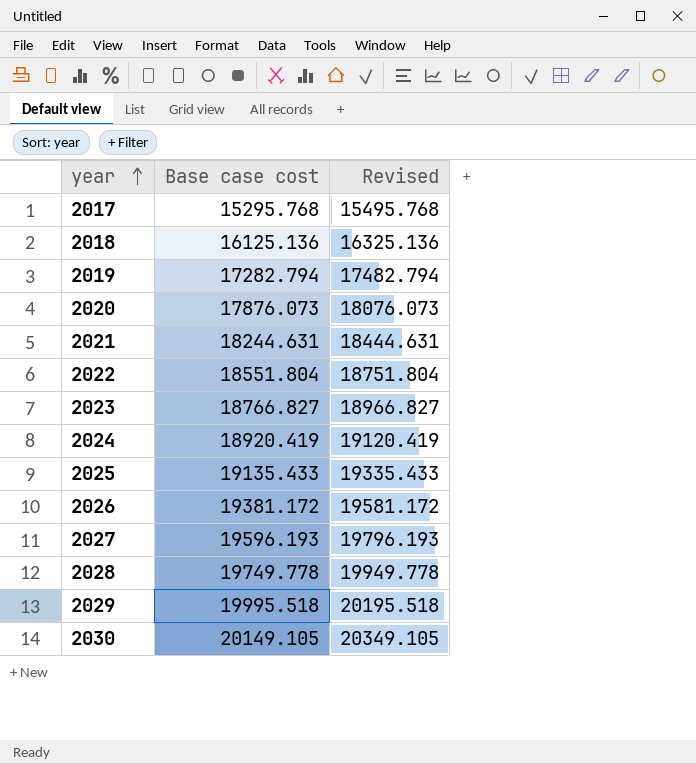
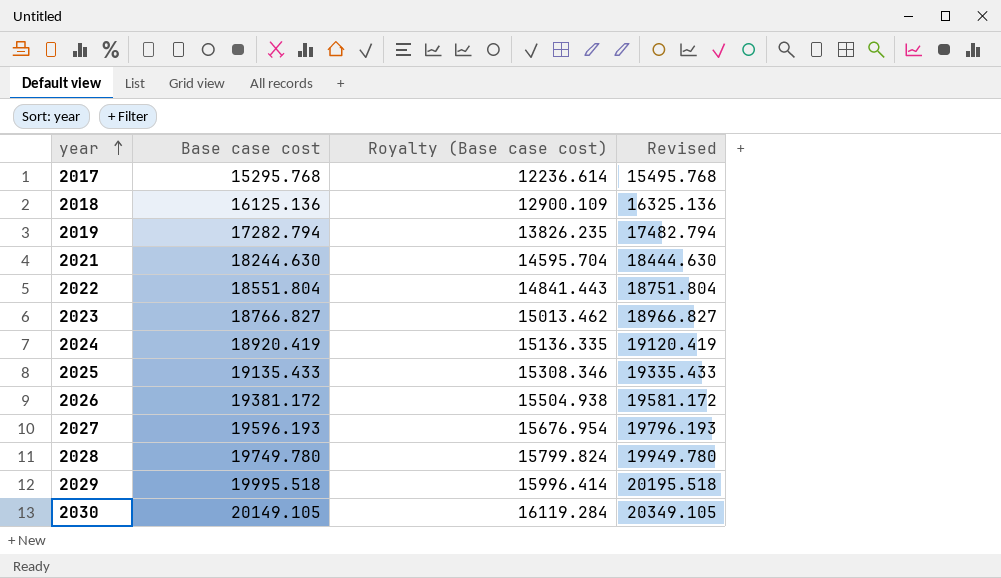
column Royalty (Base case cost) | formula: none -> [Base case cost] * 0.8
row 2020: 17876.073 | 18076.073 -> none
2021 | Base case cost: 18244.631 -> 18244.630
2021 | Revised: 18444.631 -> 18444.630
2028 | Base case cost: 19749.778 -> 19749.780
2028 | Revised: 19949.778 -> 19949.780

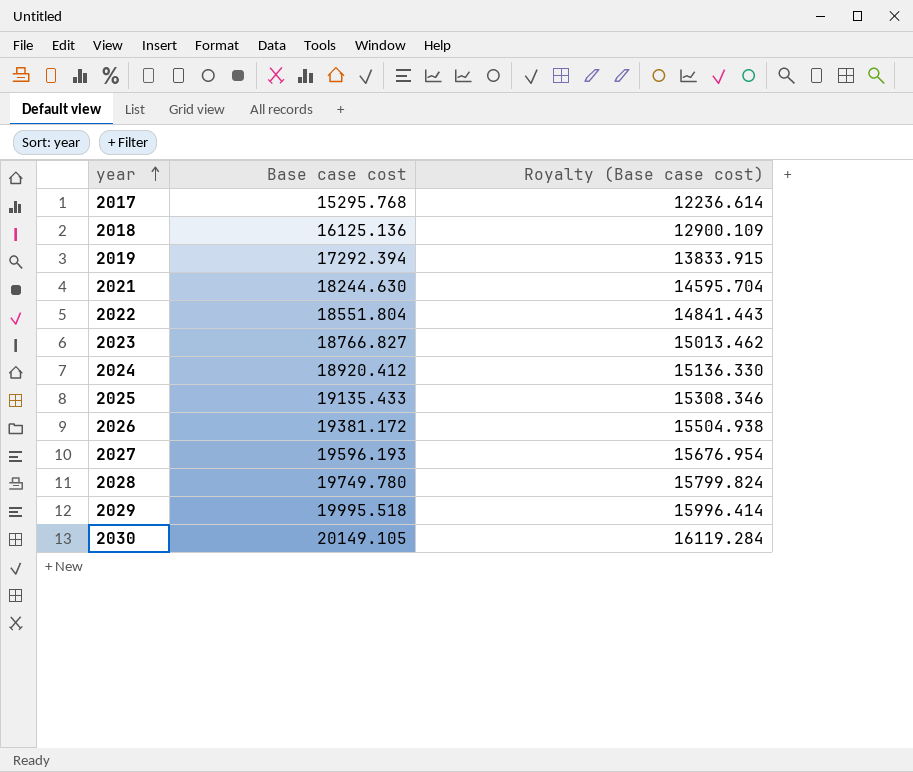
column Revised | formula: [Base case cost] + 200 -> none
2019 | Base case cost: 17282.794 -> 17292.394
2019 | Royalty (Base case cost): 13826.235 -> 13833.915
2024 | Base case cost: 18920.419 -> 18920.412
2024 | Royalty (Base case cost): 15136.335 -> 15136.330

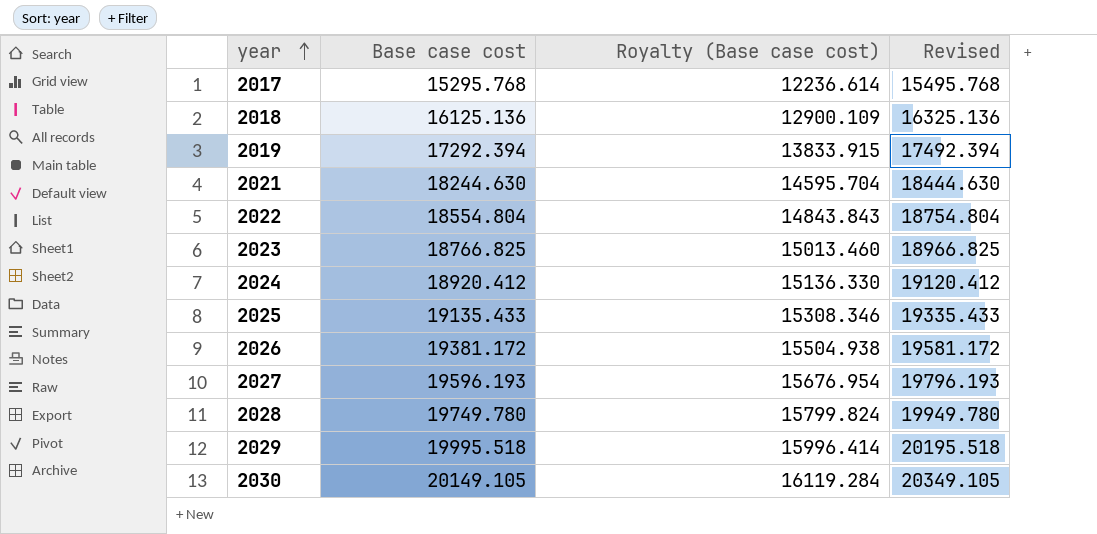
column Revised | formula: none -> [Base case cost] + 200
2022 | Base case cost: 18551.804 -> 18554.804
2022 | Royalty (Base case cost): 14841.443 -> 14843.843
2023 | Base case cost: 18766.827 -> 18766.825
2023 | Royalty (Base case cost): 15013.462 -> 15013.460

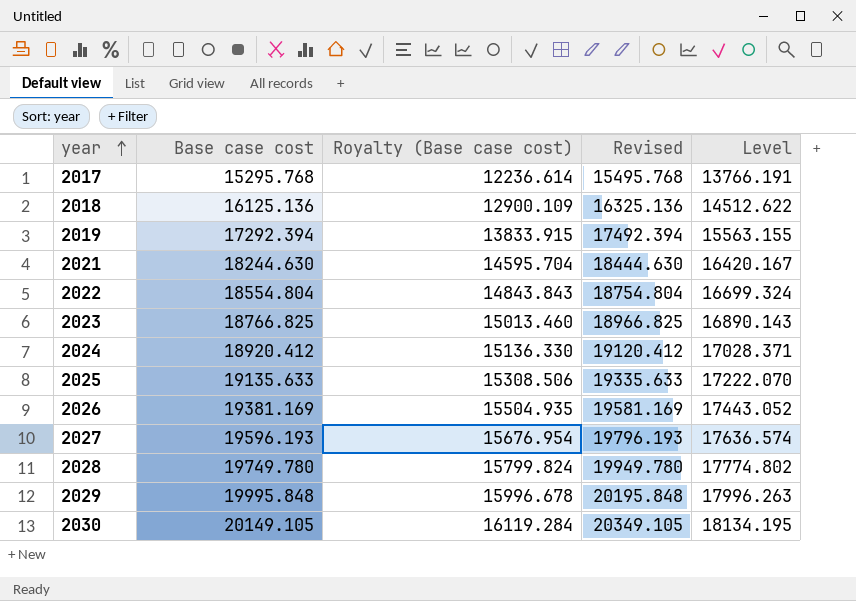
column Level | formula: none -> [Base case cost] * 0.9
2025 | Base case cost: 19135.433 -> 19135.633
2025 | Royalty (Base case cost): 15308.346 -> 15308.506
2025 | Revised: 19335.433 -> 19335.633
2026 | Base case cost: 19381.172 -> 19381.169
2026 | Royalty (Base case cost): 15504.938 -> 15504.935
2026 | Revised: 19581.172 -> 19581.169
2029 | Base case cost: 19995.518 -> 19995.848
2029 | Royalty (Base case cost): 15996.414 -> 15996.678
2029 | Revised: 20195.518 -> 20195.848

